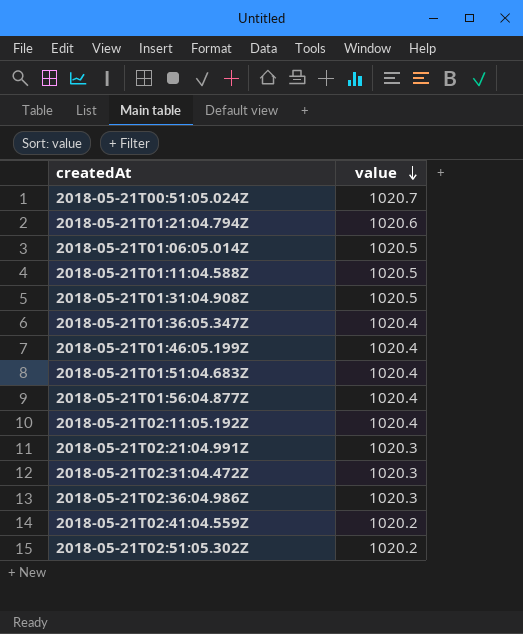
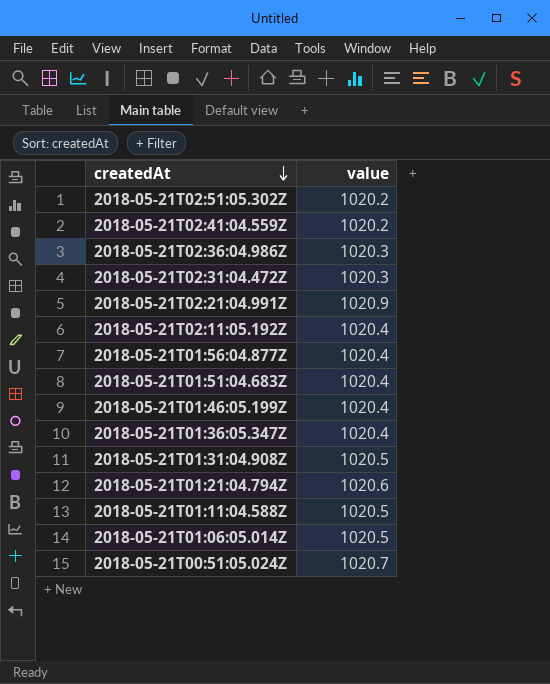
row order: value descending -> createdAt descending
2018-05-21T02:21:04.991Z | value: 1020.3 -> 1020.9

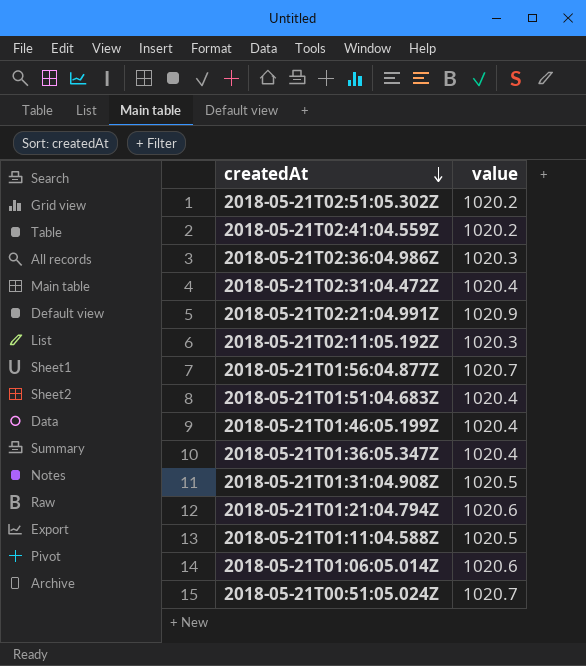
2018-05-21T02:31:04.472Z | value: 1020.3 -> 1020.4
2018-05-21T02:11:05.192Z | value: 1020.4 -> 1020.3
2018-05-21T01:56:04.877Z | value: 1020.4 -> 1020.7
2018-05-21T01:06:05.014Z | value: 1020.5 -> 1020.6

